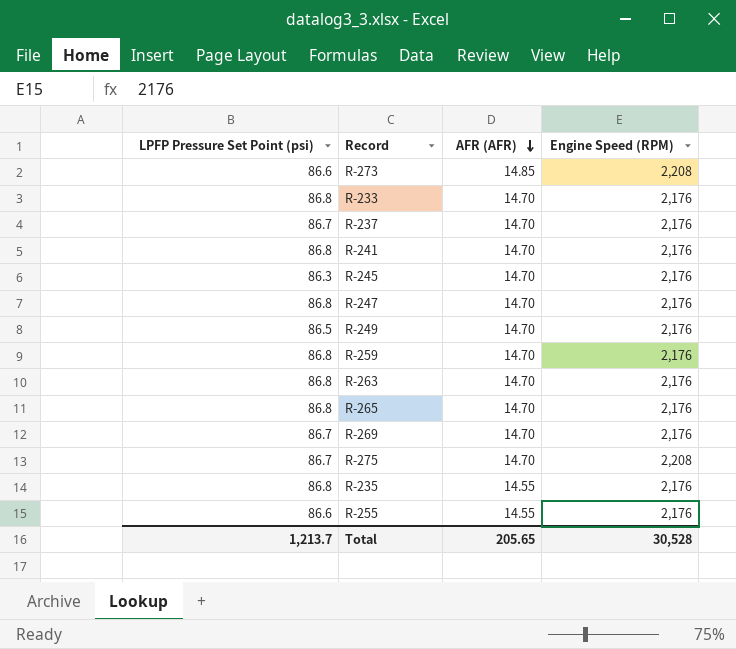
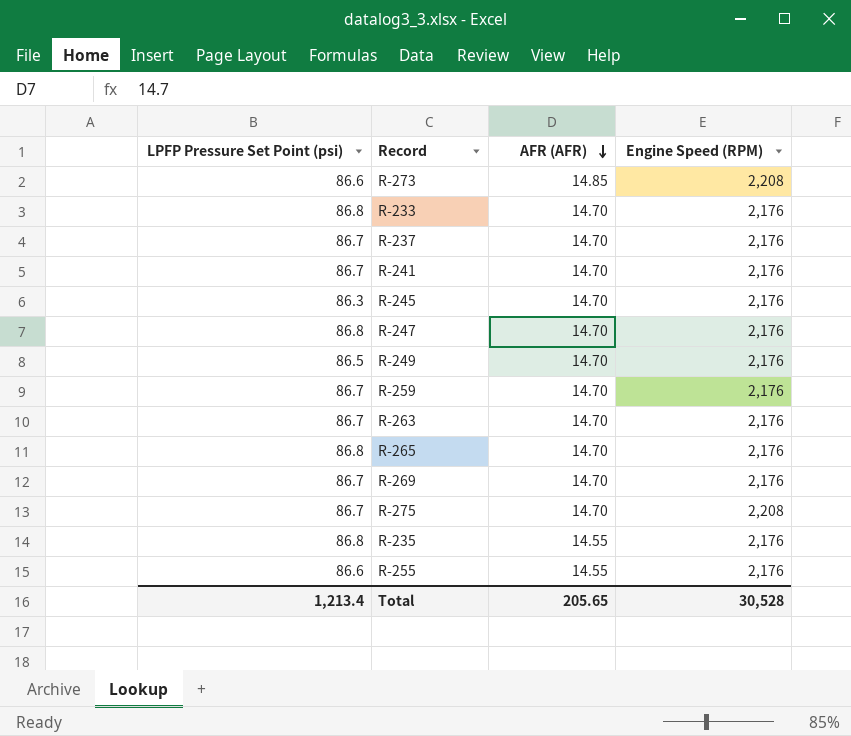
R-241 | LPFP Pressure Set Point (psi): 86.8 -> 86.7
R-259 | LPFP Pressure Set Point (psi): 86.8 -> 86.7
R-263 | LPFP Pressure Set Point (psi): 86.8 -> 86.7
Total | LPFP Pressure Set Point (psi): 1,213.7 -> 1,213.4

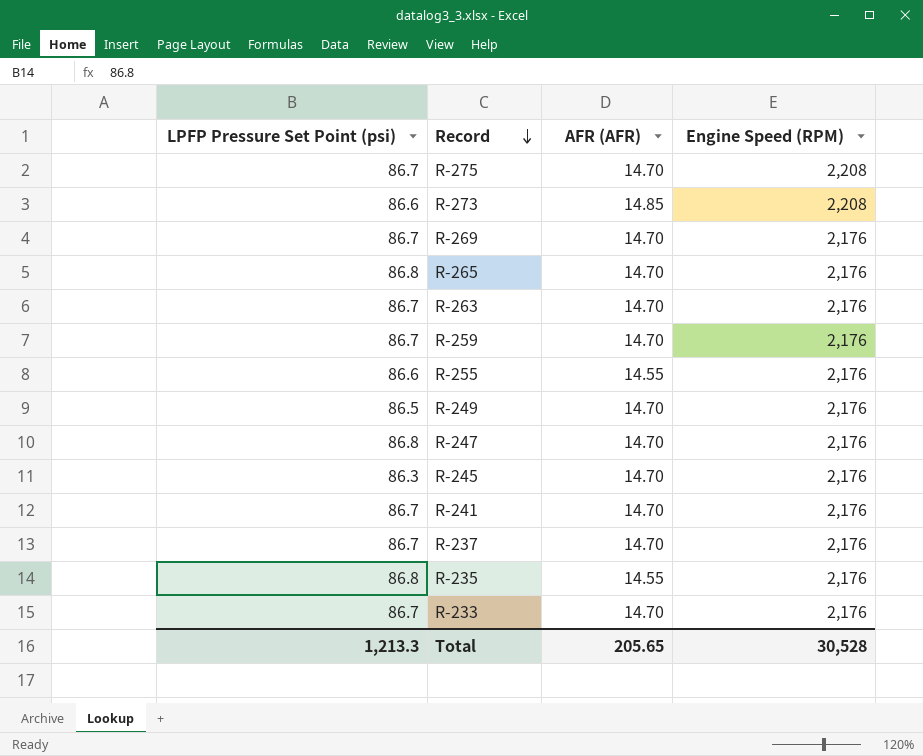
row order: AFR (AFR) descending -> Record descending
R-233 | LPFP Pressure Set Point (psi): 86.8 -> 86.7
Total | LPFP Pressure Set Point (psi): 1,213.4 -> 1,213.3

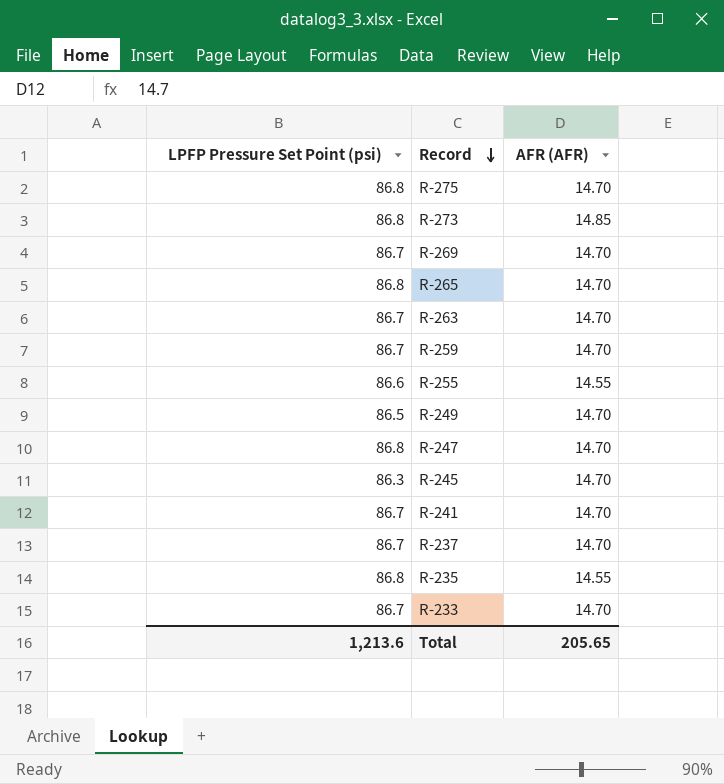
column Engine Speed (RPM) | position: 4 -> none
R-275 | LPFP Pressure Set Point (psi): 86.7 -> 86.8
R-273 | LPFP Pressure Set Point (psi): 86.6 -> 86.8
Total | LPFP Pressure Set Point (psi): 1,213.3 -> 1,213.6

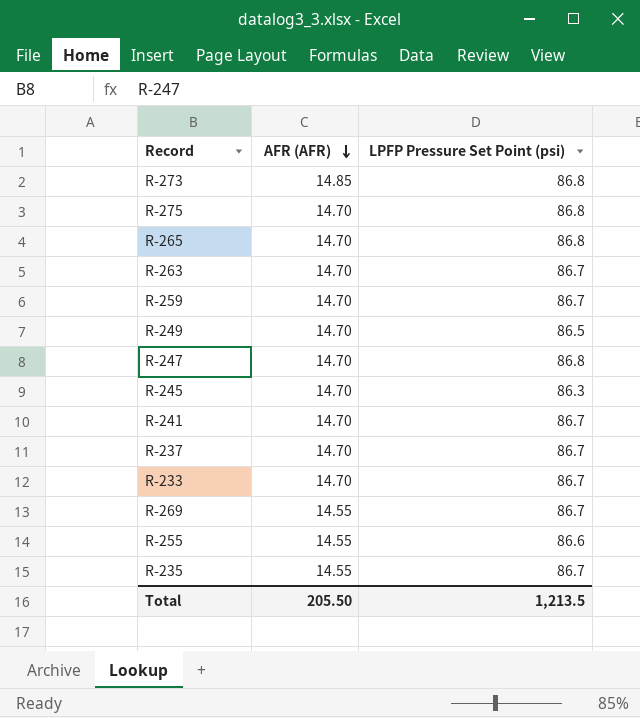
row order: Record descending -> AFR (AFR) descending
column LPFP Pressure Set Point (psi) | position: 1 -> 3
R-269 | AFR (AFR): 14.70 -> 14.55
R-235 | LPFP Pressure Set Point (psi): 86.8 -> 86.7
Total | AFR (AFR): 205.65 -> 205.50
Total | LPFP Pressure Set Point (psi): 1,213.6 -> 1,213.5

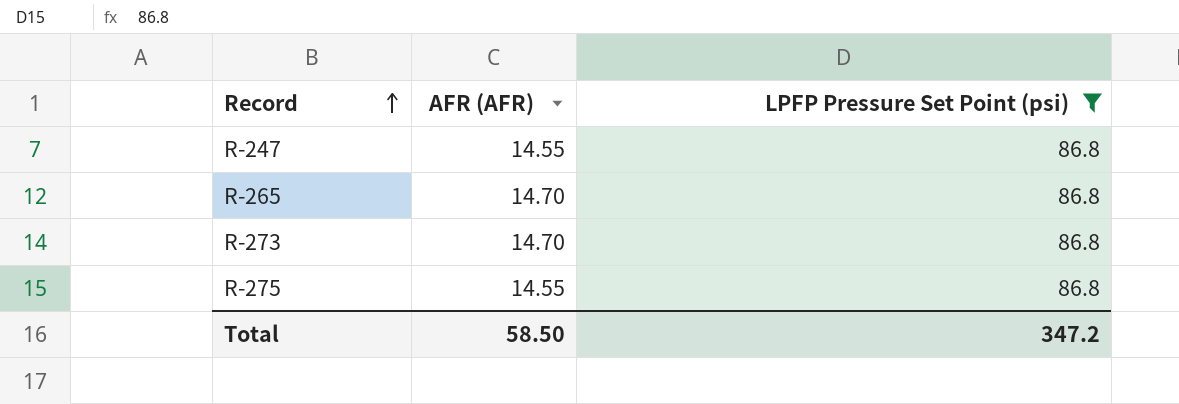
filter: none -> LPFP Pressure Set Point (psi) = 86.8
row order: AFR (AFR) descending -> Record ascending
R-247 | AFR (AFR): 14.70 -> 14.55
R-273 | AFR (AFR): 14.85 -> 14.70
R-275 | AFR (AFR): 14.70 -> 14.55
Total | AFR (AFR): 205.50 -> 58.50
Total | LPFP Pressure Set Point (psi): 1,213.5 -> 347.2

